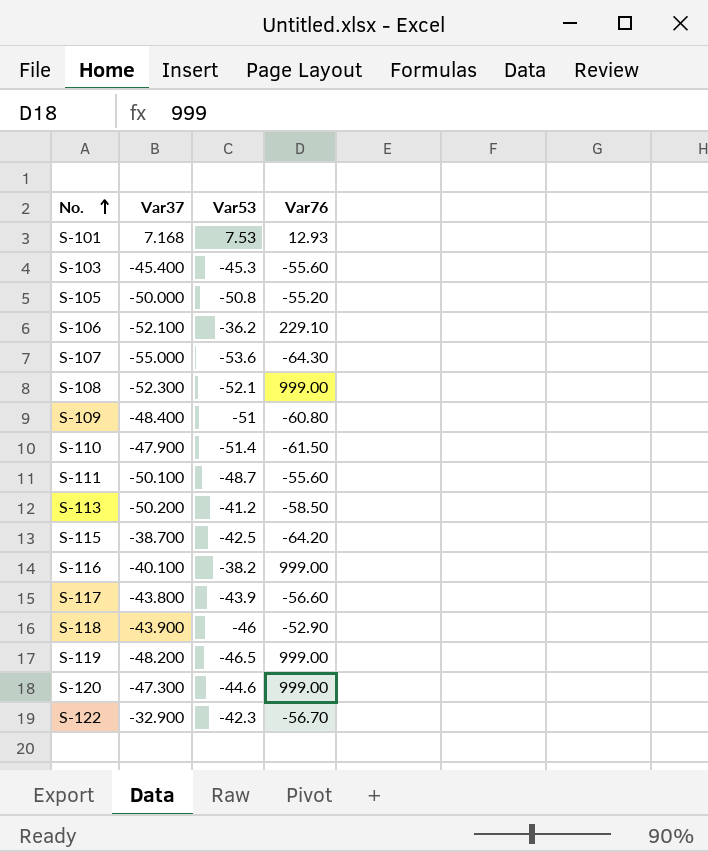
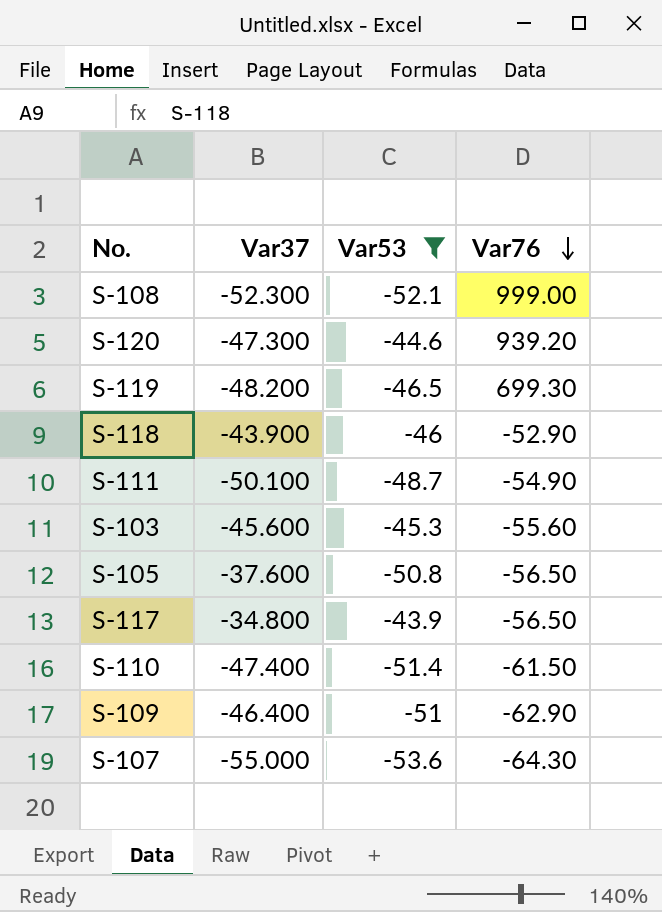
filter: none -> Var53 <= -43.9
row order: No. ascending -> Var76 descending
S-120 | Var76: 999.00 -> 939.20
S-119 | Var76: 999.00 -> 699.30
S-111 | Var76: -55.60 -> -54.90
S-103 | Var37: -45.400 -> -45.600
S-105 | Var37: -50.000 -> -37.600
S-105 | Var76: -55.20 -> -56.50
S-117 | Var37: -43.800 -> -34.800
S-117 | Var76: -56.60 -> -56.50
S-110 | Var37: -47.900 -> -47.400
S-109 | Var37: -48.400 -> -46.400
S-109 | Var76: -60.80 -> -62.90

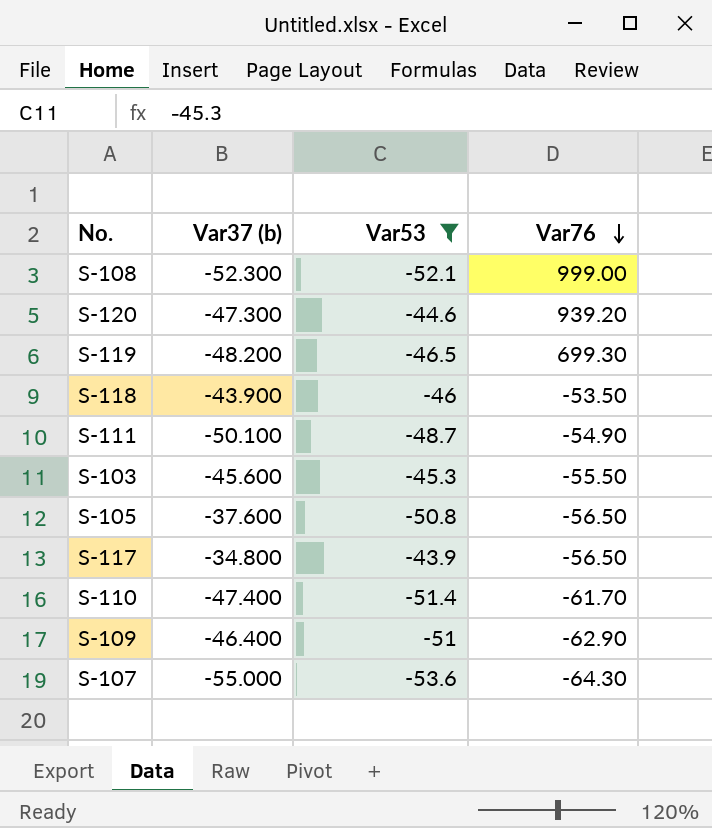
column name: Var37 -> Var37 (b)
S-118 | Var76: -52.90 -> -53.50
S-103 | Var76: -55.60 -> -55.50
S-110 | Var76: -61.50 -> -61.70

